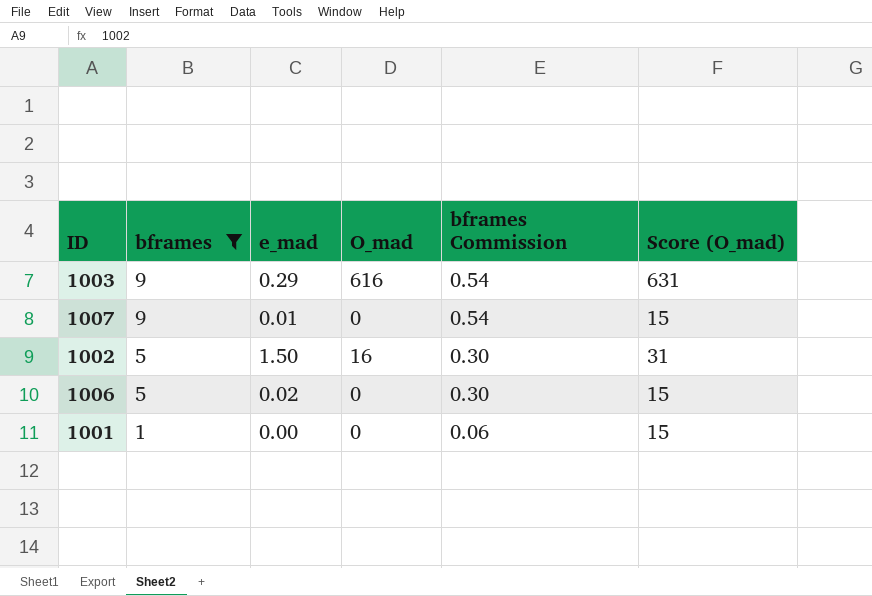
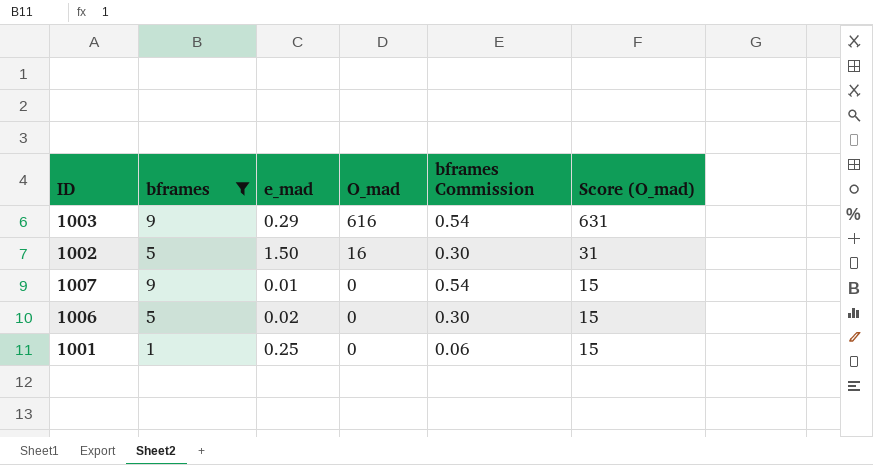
row order: bframes descending -> O_mad descending
1001 | e_mad: 0.00 -> 0.25

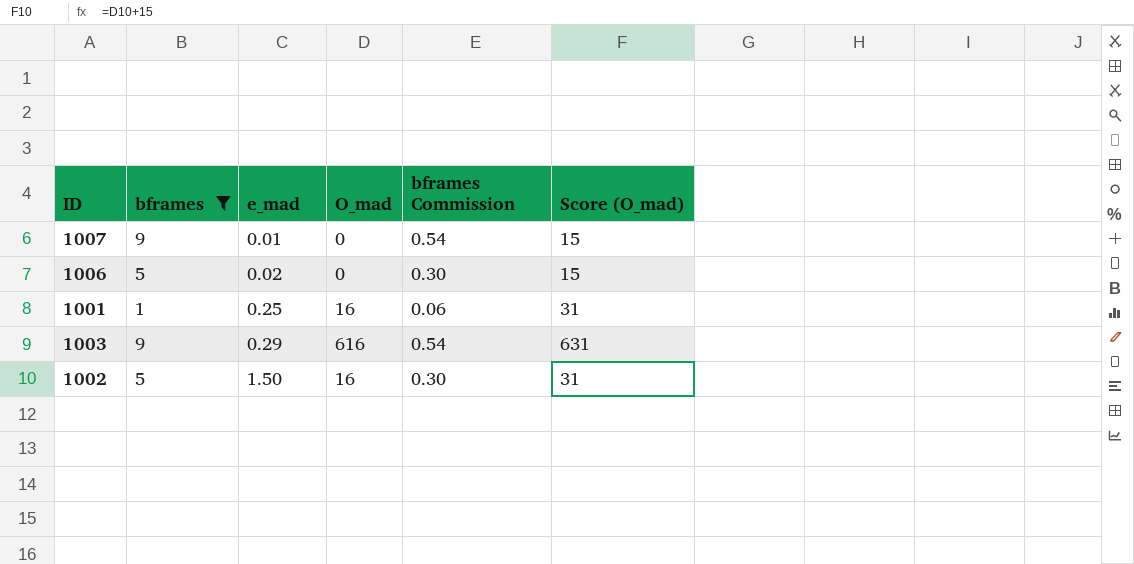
row order: O_mad descending -> e_mad ascending
1001 | O_mad: 0 -> 16
1001 | Score (O_mad): 15 -> 31

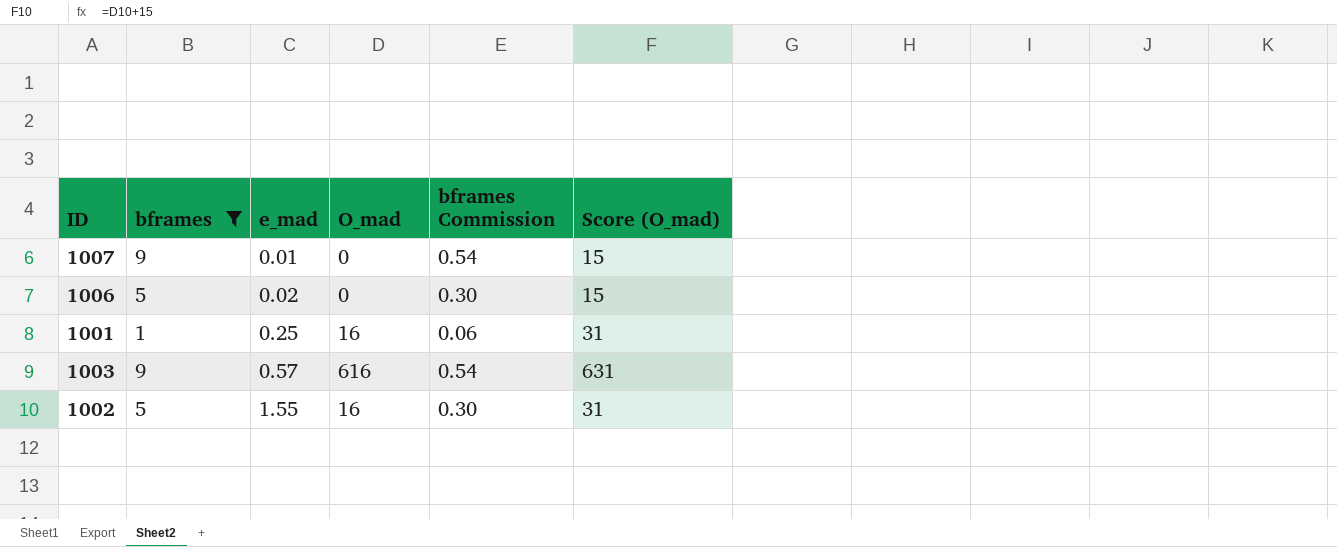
1003 | e_mad: 0.29 -> 0.57
1002 | e_mad: 1.50 -> 1.55

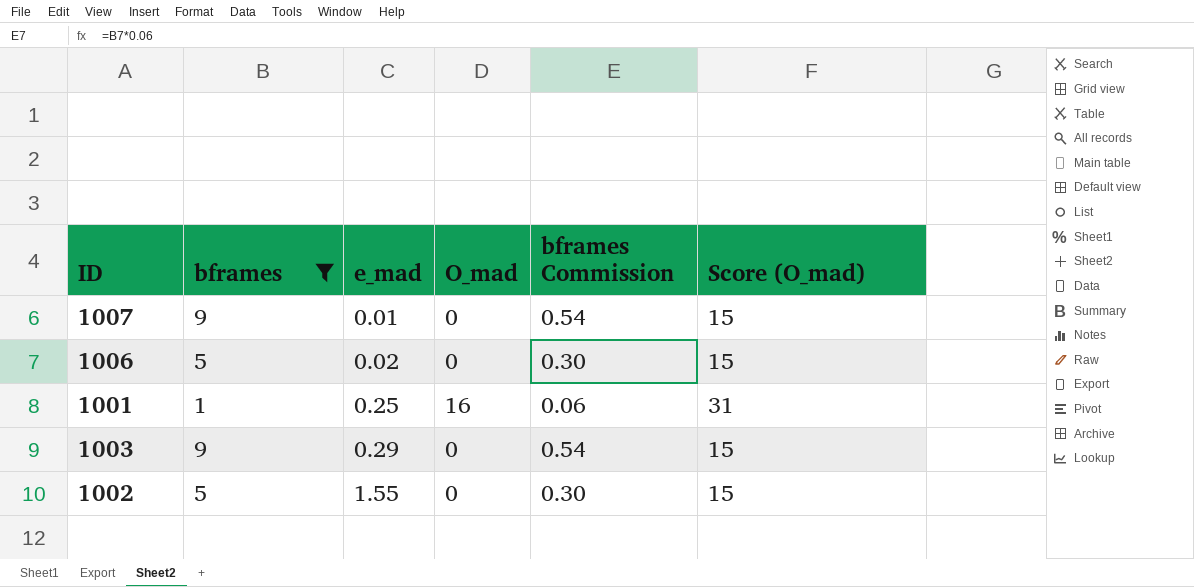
1003 | e_mad: 0.57 -> 0.29
1003 | O_mad: 616 -> 0
1003 | Score (O_mad): 631 -> 15
1002 | O_mad: 16 -> 0
1002 | Score (O_mad): 31 -> 15

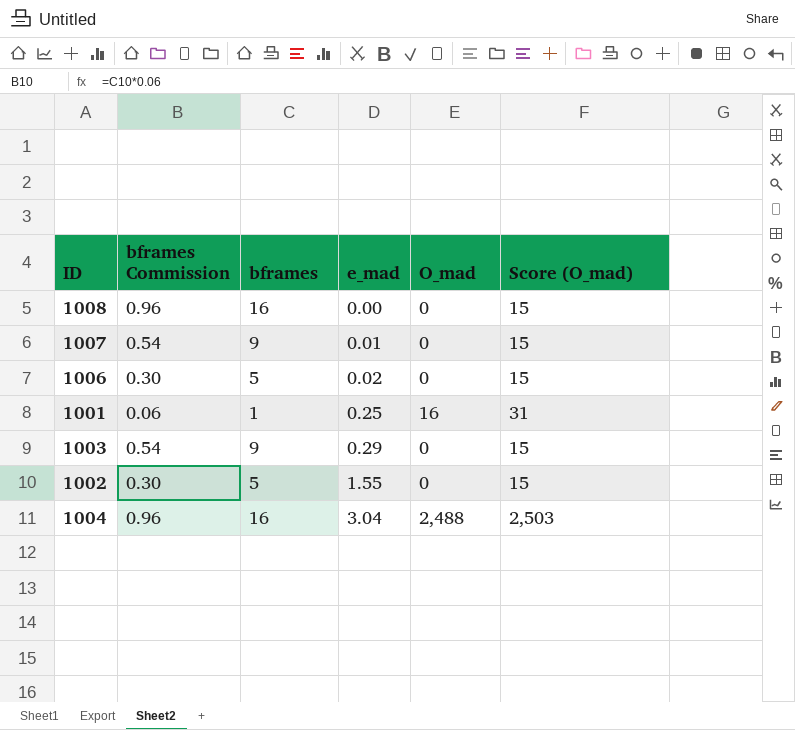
filter: bframes != 16 -> none
column bframes Commission | position: 5 -> 2

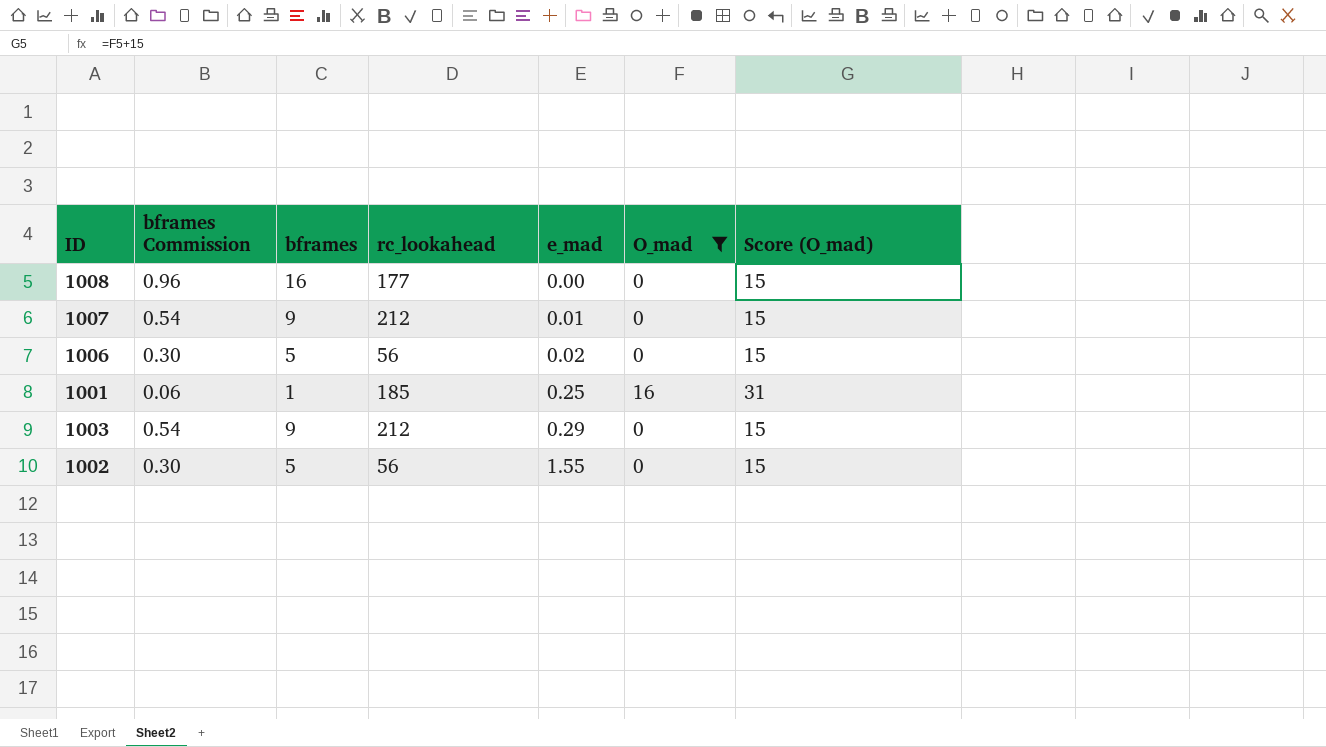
filter: none -> O_mad != 2,488
column rc_lookahead | position: none -> 4

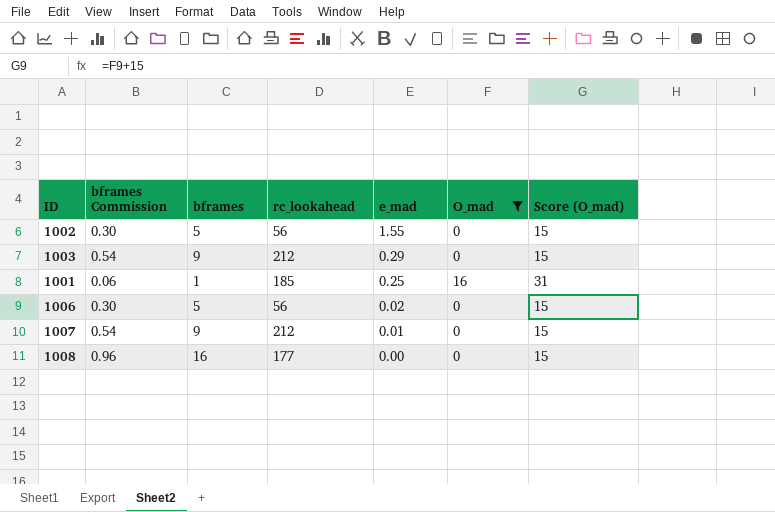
row order: e_mad ascending -> e_mad descending

